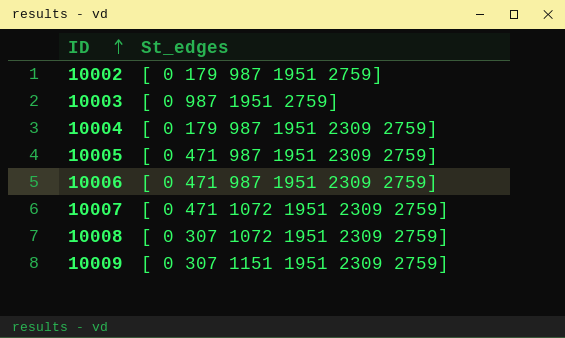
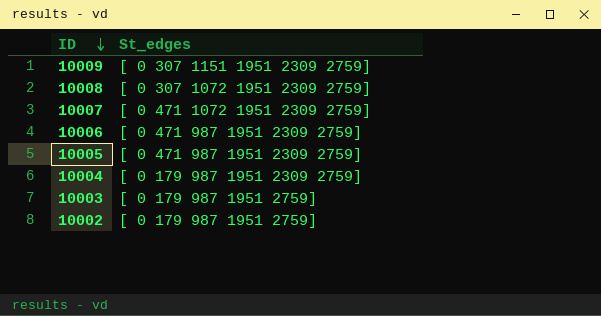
row order: ID ascending -> ID descending
10003 | St_edges: [ 0 987 1951 2759] -> [ 0 179 987 1951 2759]

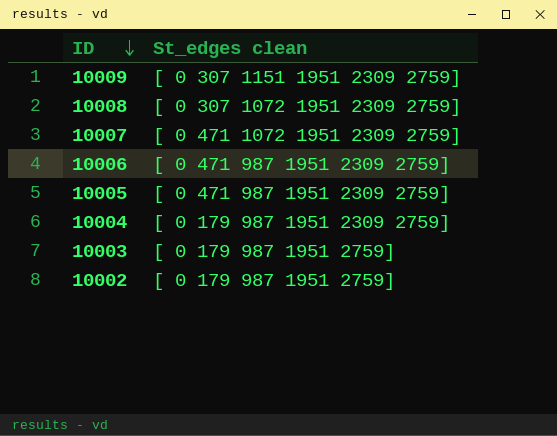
column name: St_edges -> St_edges clean

